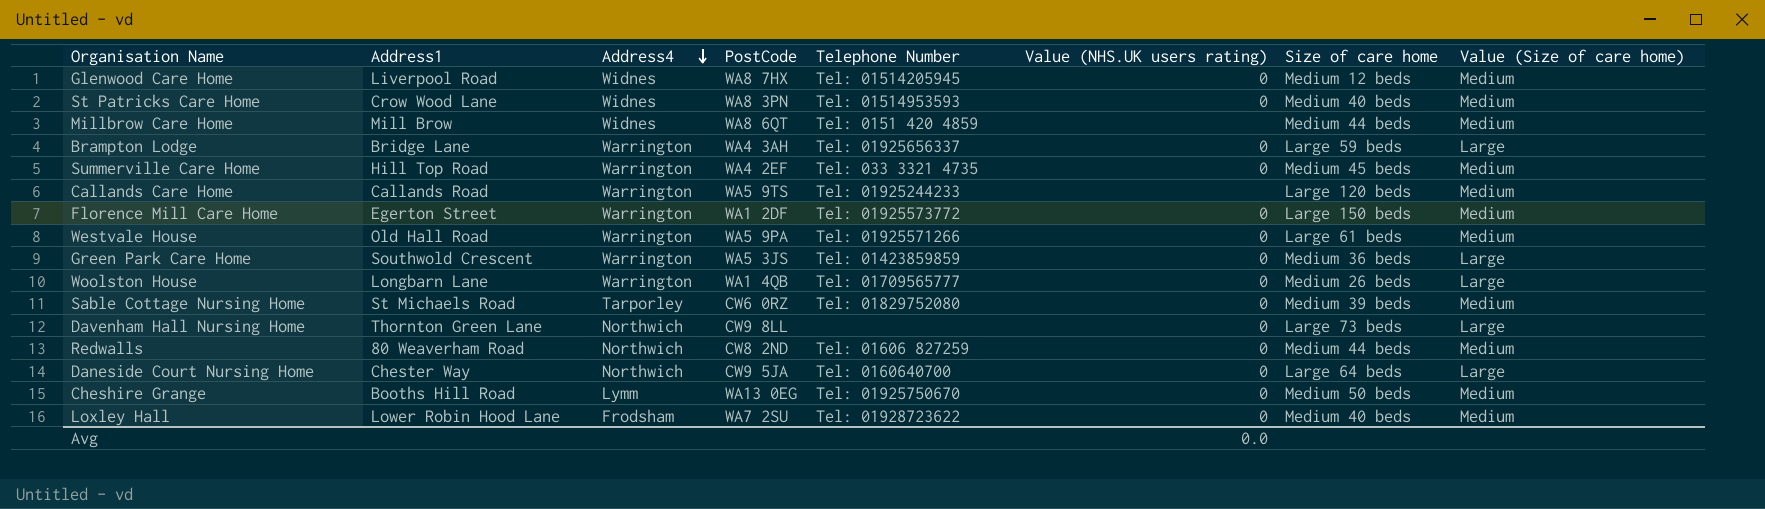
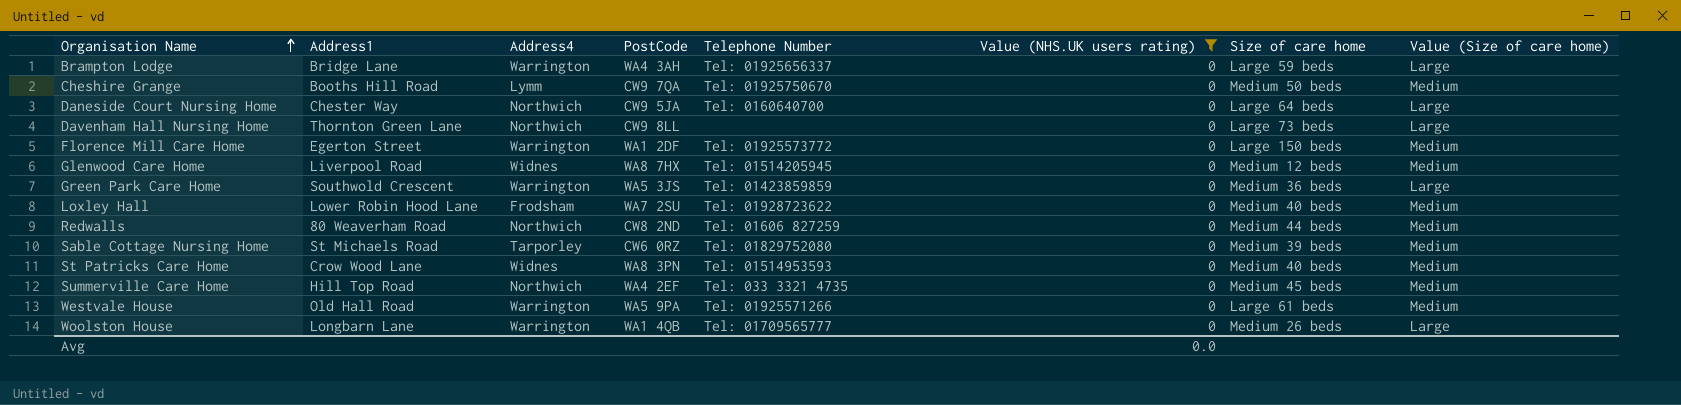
filter: none -> Value (NHS.UK users rating) = 0
row order: Address4 descending -> Organisation Name ascending
Cheshire Grange | PostCode: WA13 0EG -> CW9 7QA
Summerville Care Home | Address4: Warrington -> Northwich

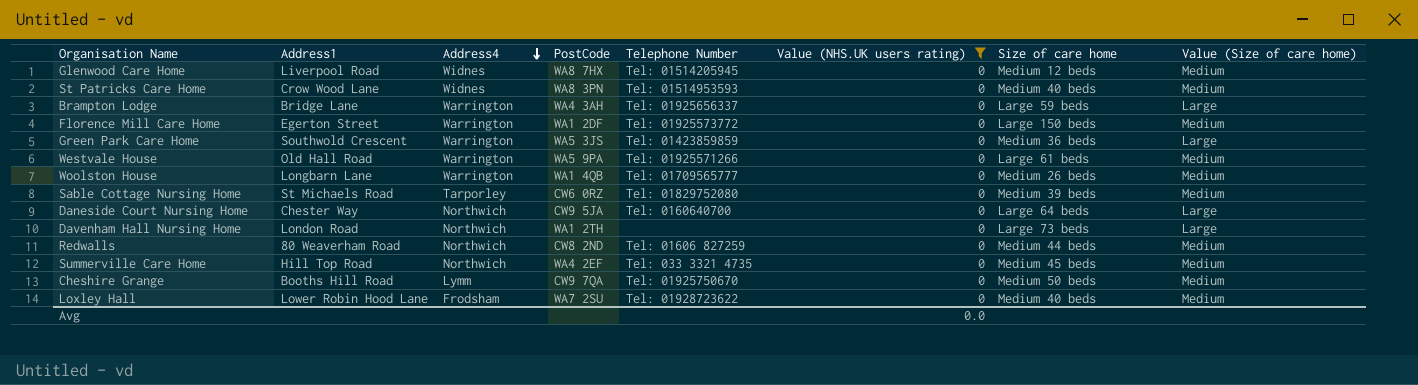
row order: Organisation Name ascending -> Address4 descending
Woolston House | Value (Size of care home): Large -> Medium
Davenham Hall Nursing Home | Address1: Thornton Green Lane -> London Road
Davenham Hall Nursing Home | PostCode: CW9 8LL -> WA1 2TH

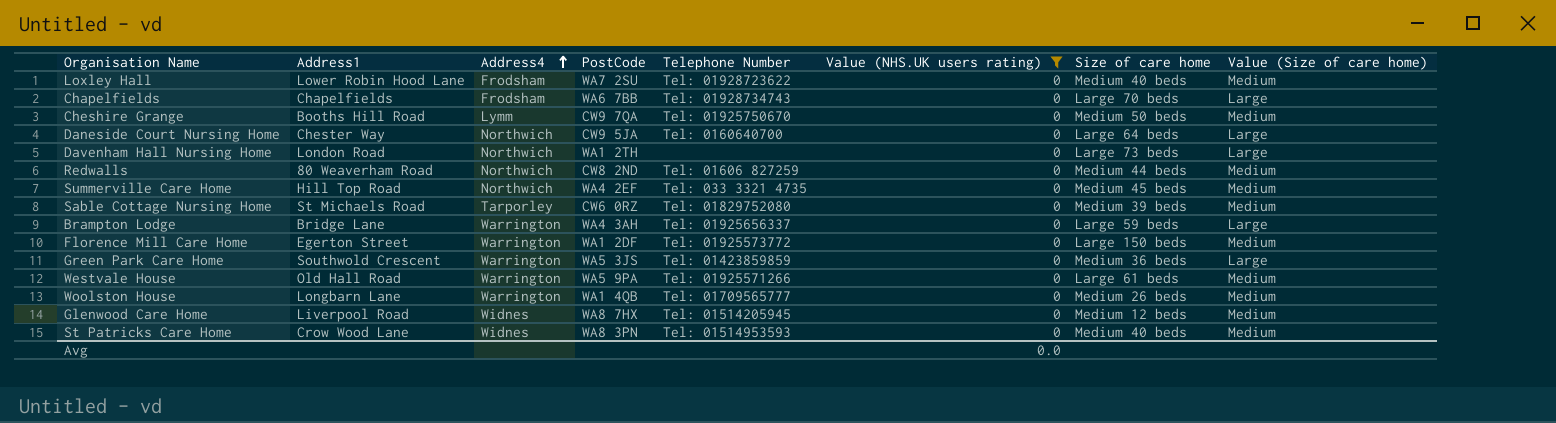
row order: Address4 descending -> Address4 ascending
row Chapelfields: none -> Chapelfields | Frodsham | WA6 7BB | Tel: 01928734743 | 0 | Large 70 beds | Large

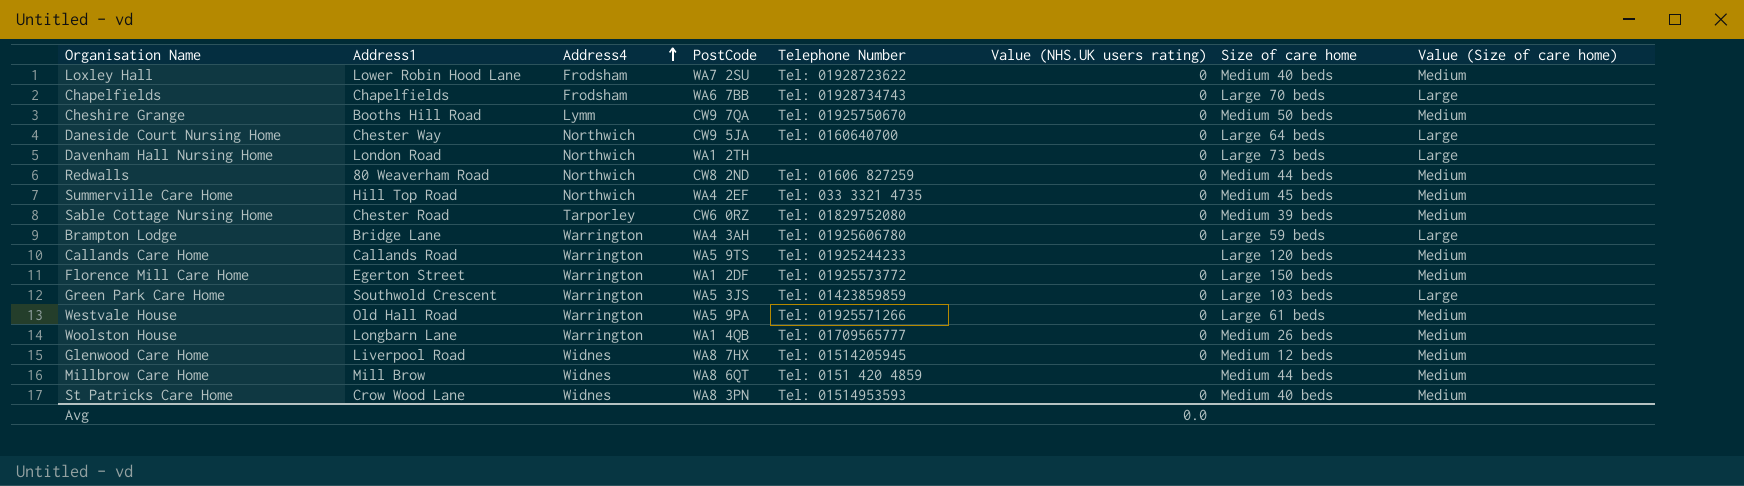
filter: Value (NHS.UK users rating) = 0 -> none
Sable Cottage Nursing Home | Address1: St Michaels Road -> Chester Road
Brampton Lodge | Telephone Number: Tel: 01925656337 -> Tel: 01925606780
Green Park Care Home | Size of care home: Medium 36 beds -> Large 103 beds

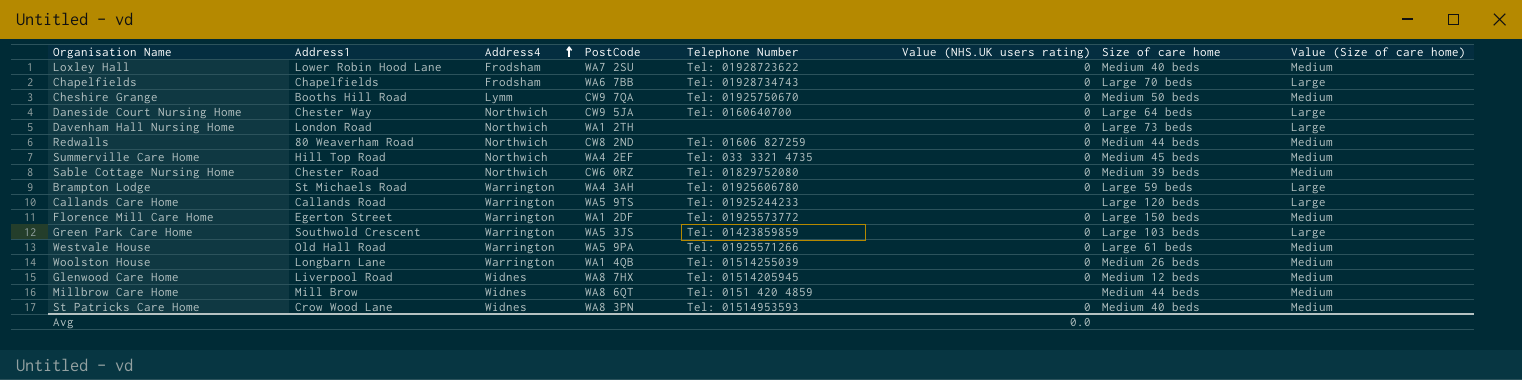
Sable Cottage Nursing Home | Address4: Tarporley -> Northwich
Brampton Lodge | Address1: Bridge Lane -> St Michaels Road
Callands Care Home | Value (Size of care home): Medium -> Large
Woolston House | Telephone Number: Tel: 01709565777 -> Tel: 01514255039

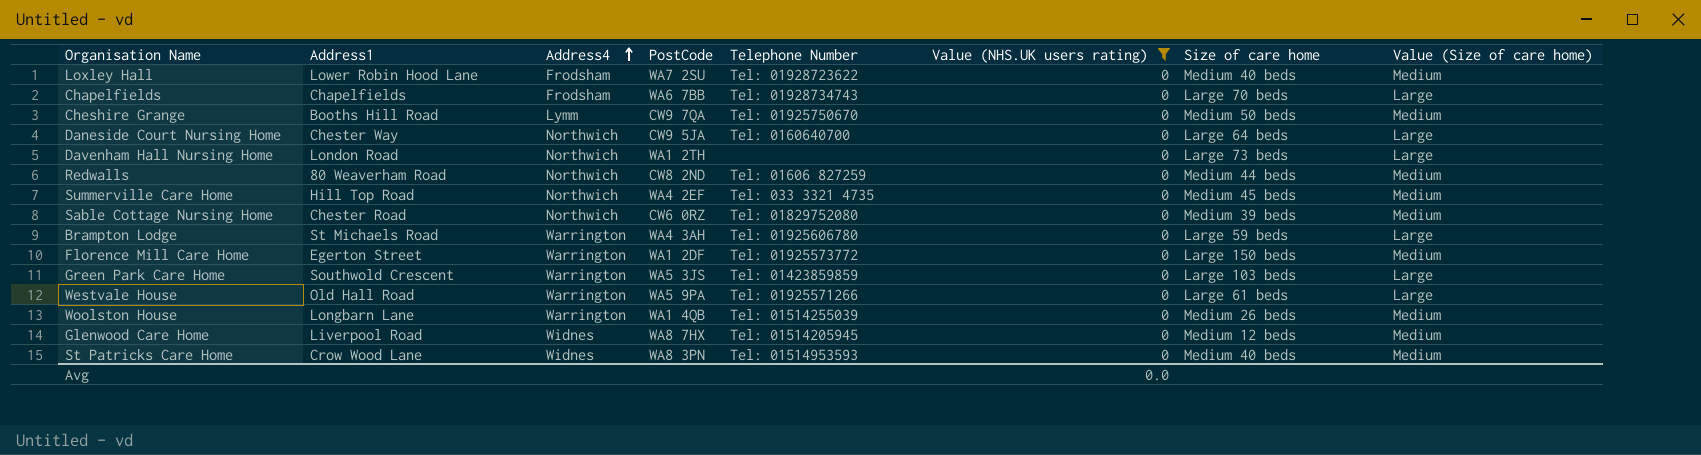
filter: none -> Value (NHS.UK users rating) = 0
Westvale House | Value (Size of care home): Medium -> Large

